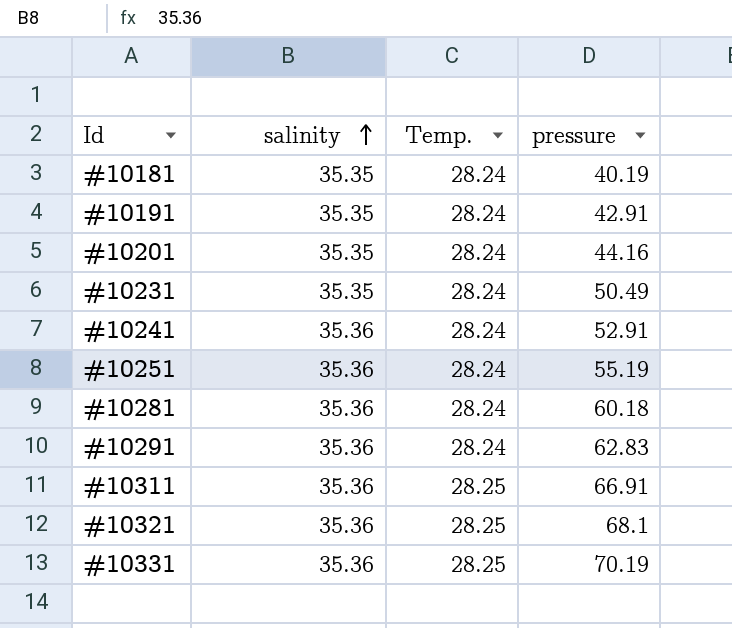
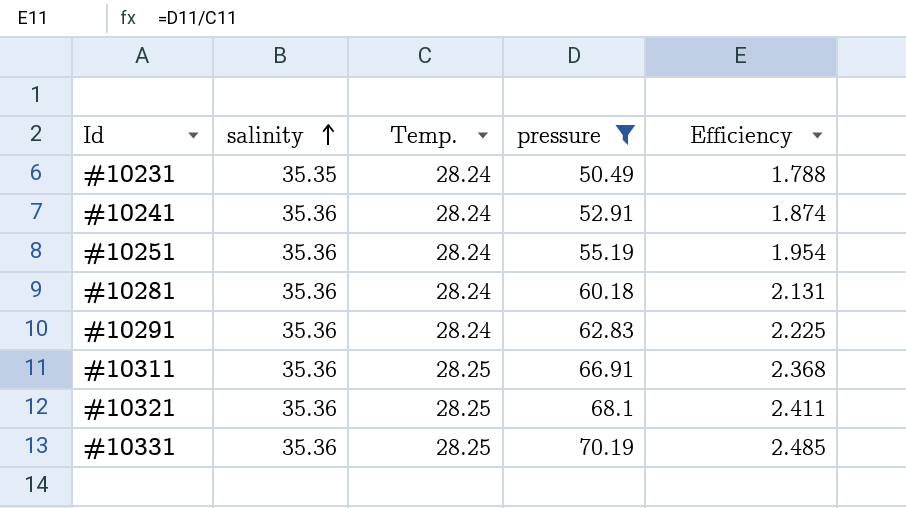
filter: none -> pressure >= 50.49
column Efficiency | formula: none -> [pressure] / [Temp.]

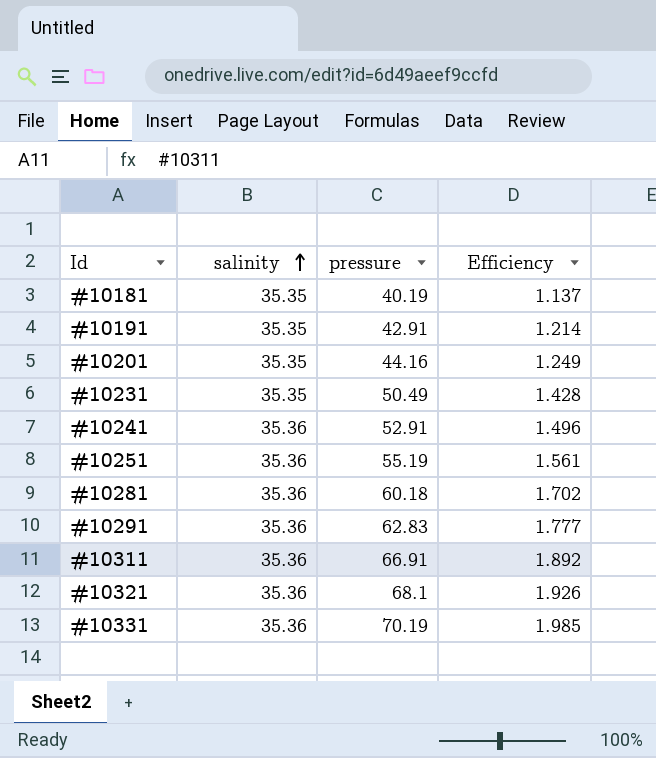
filter: pressure >= 50.49 -> none
column Temp. | position: 3 -> none
column Efficiency | formula: [pressure] / [Temp.] -> [pressure] / [salinity]

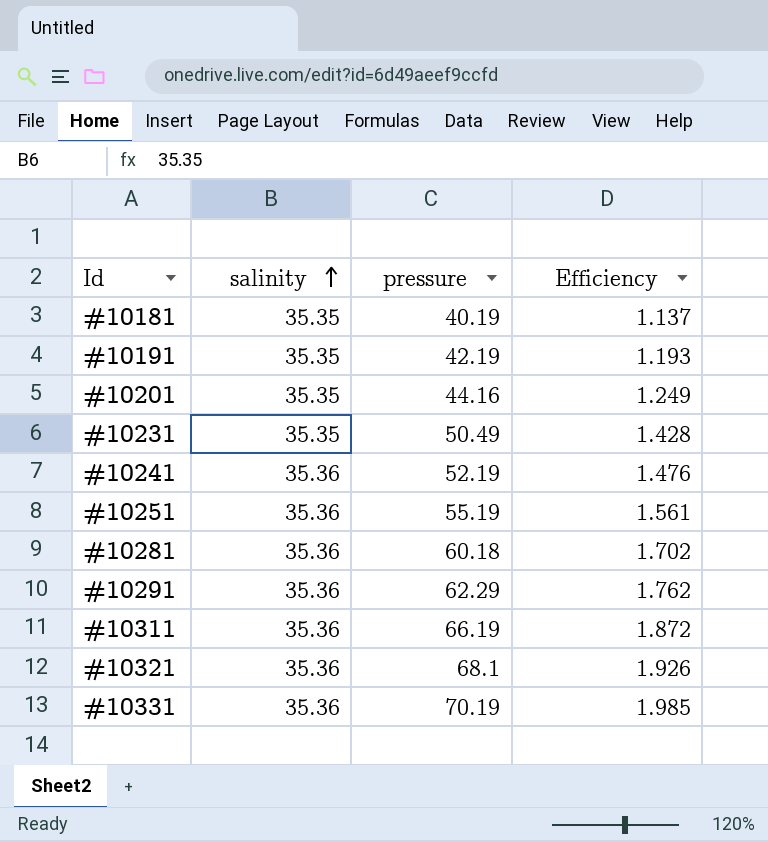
#10191 | pressure: 42.91 -> 42.19
#10191 | Efficiency: 1.214 -> 1.193
#10241 | pressure: 52.91 -> 52.19
#10241 | Efficiency: 1.496 -> 1.476
#10291 | pressure: 62.83 -> 62.29
#10291 | Efficiency: 1.777 -> 1.762
#10311 | pressure: 66.91 -> 66.19
#10311 | Efficiency: 1.892 -> 1.872

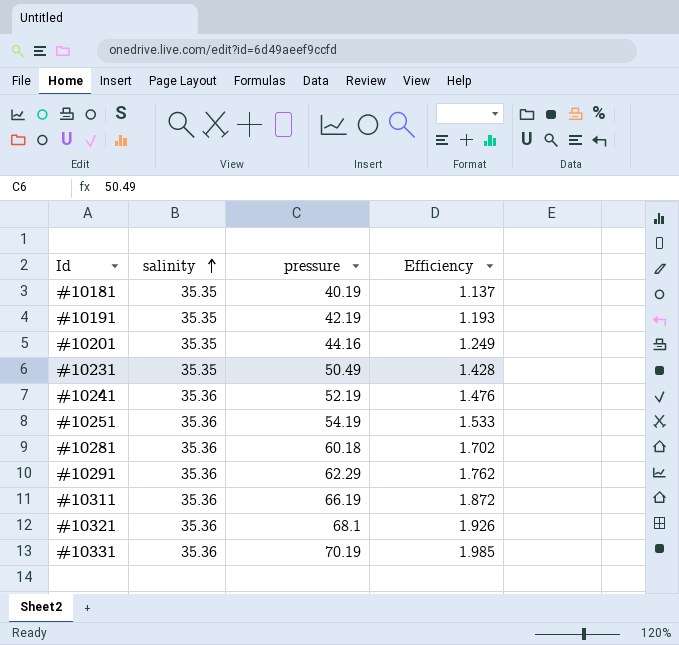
#10251 | pressure: 55.19 -> 54.19
#10251 | Efficiency: 1.561 -> 1.533

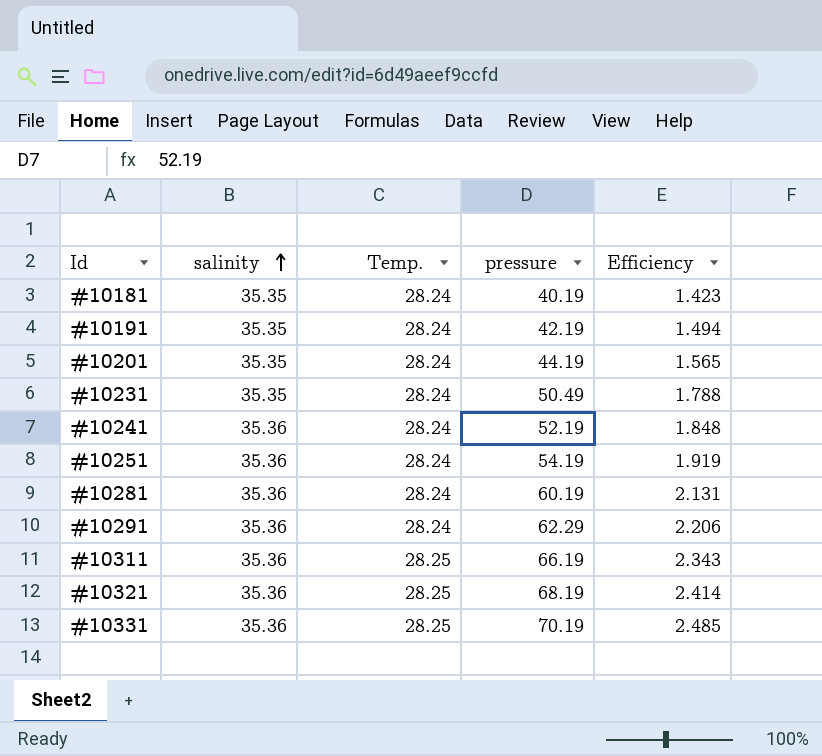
column Temp. | position: none -> 3
column Efficiency | formula: [pressure] / [salinity] -> [pressure] / [Temp.]
#10201 | pressure: 44.16 -> 44.19
#10281 | pressure: 60.18 -> 60.19
#10321 | pressure: 68.1 -> 68.19

